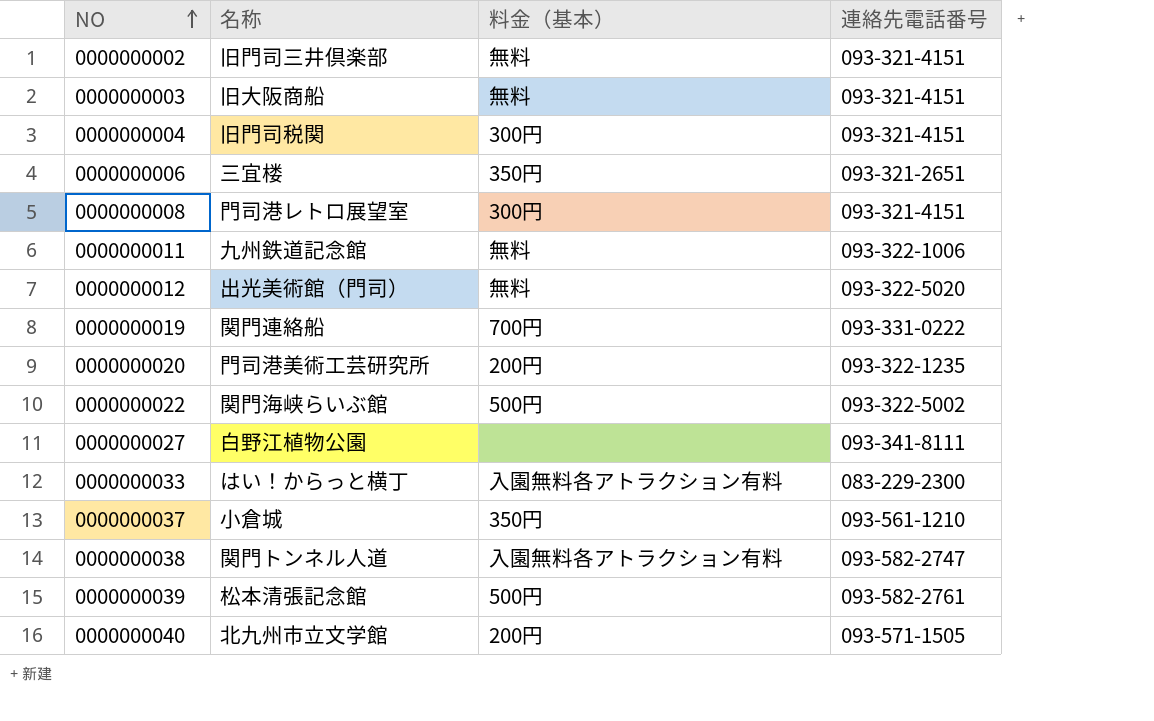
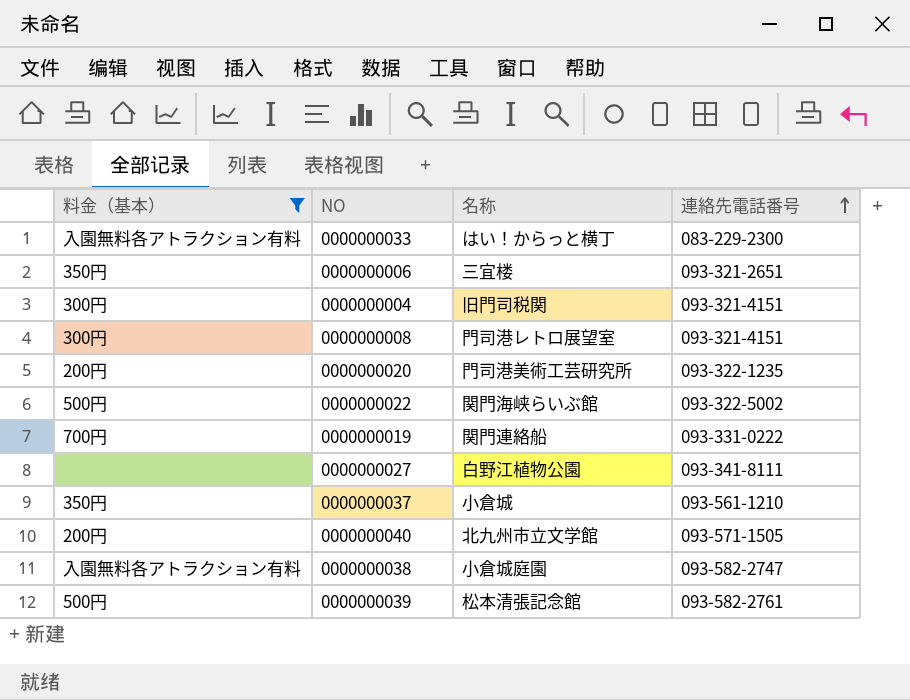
filter: none -> 料金（基本） != 無料
row order: NO ascending -> 連絡先電話番号 ascending
column 料金（基本） | position: 3 -> 1
0000000038 | 名称: 関門トンネル人道 -> 小倉城庭園

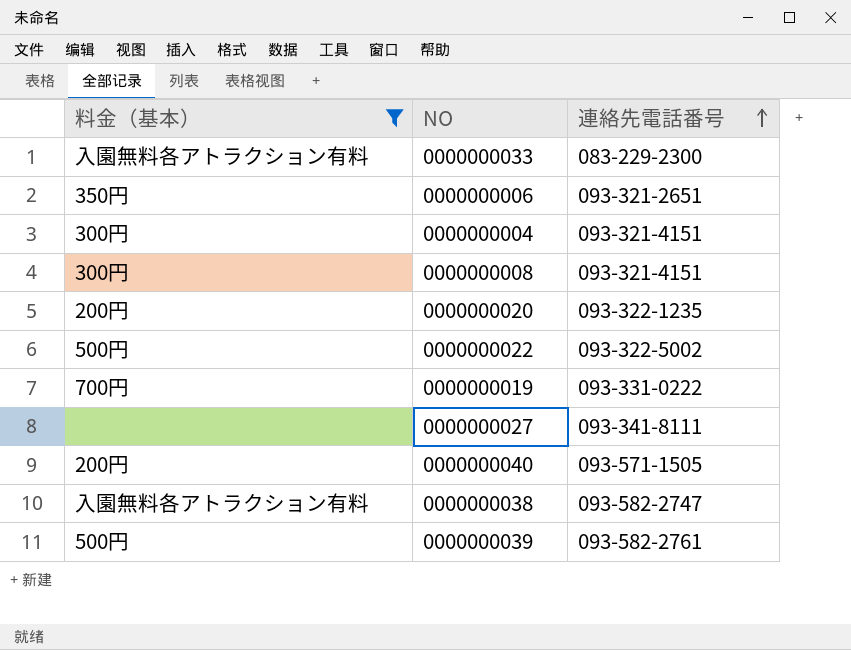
column 名称 | position: 3 -> none
row 0000000037: 350円 | 小倉城 | 093-561-1210 -> none

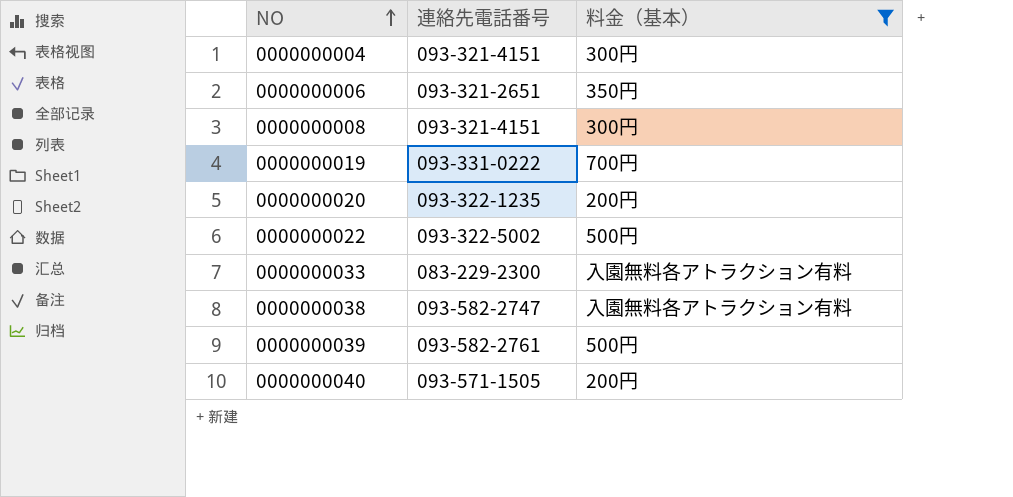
row order: 連絡先電話番号 ascending -> NO ascending
column 料金（基本） | position: 1 -> 3
row 0000000027: none | 093-341-8111 -> none

